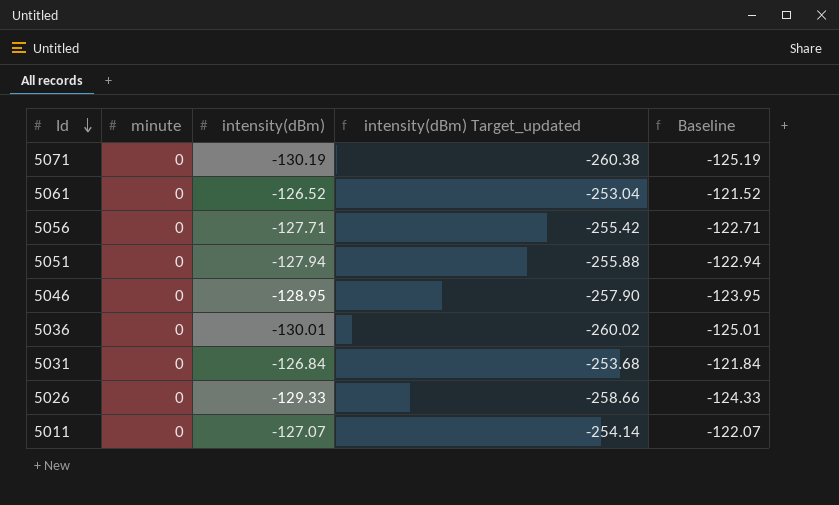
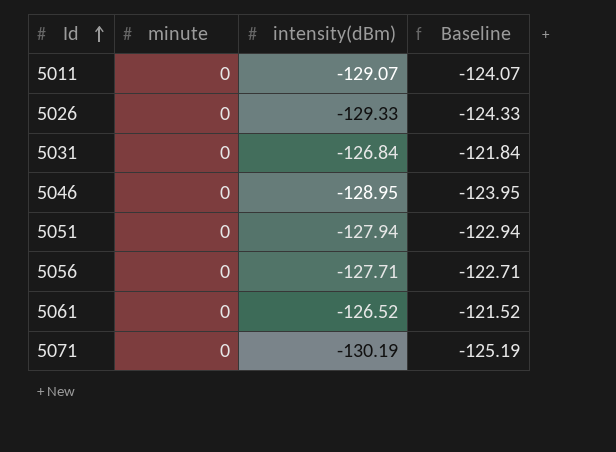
row order: Id descending -> Id ascending
column intensity(dBm) Target_updated | formula: [intensity(dBm)] * 2 -> none
row 5036: 0 | -130.01 | -260.02 | -125.01 -> none
5011 | intensity(dBm): -127.07 -> -129.07
5011 | Baseline: -122.07 -> -124.07

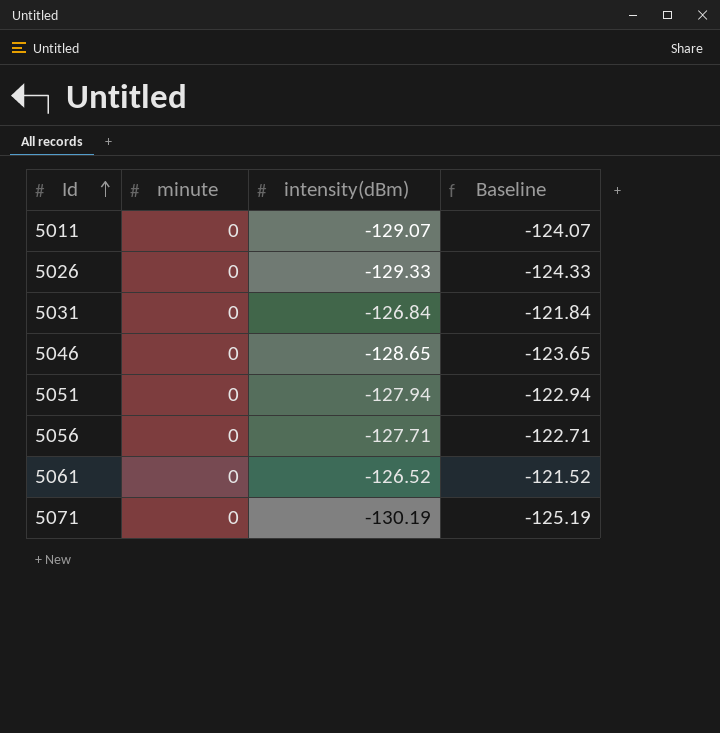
5046 | intensity(dBm): -128.95 -> -128.65
5046 | Baseline: -123.95 -> -123.65

